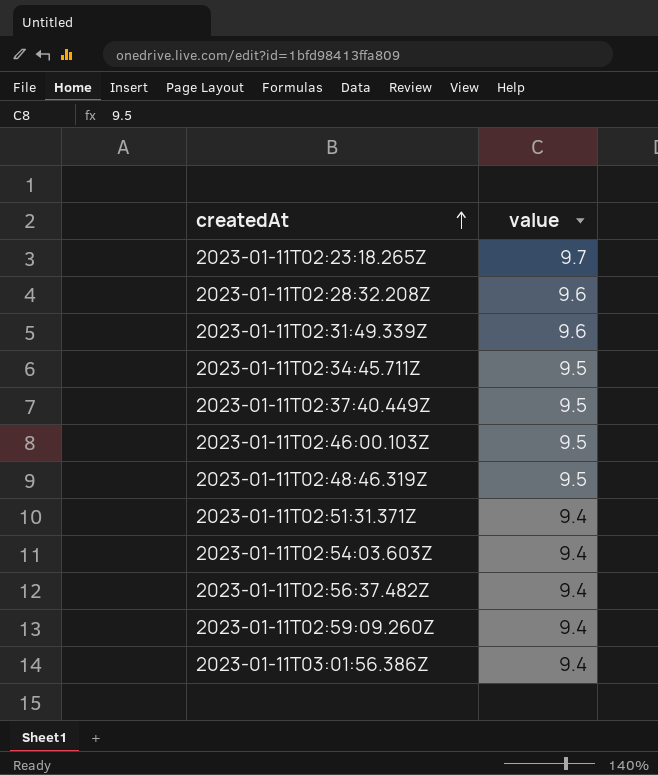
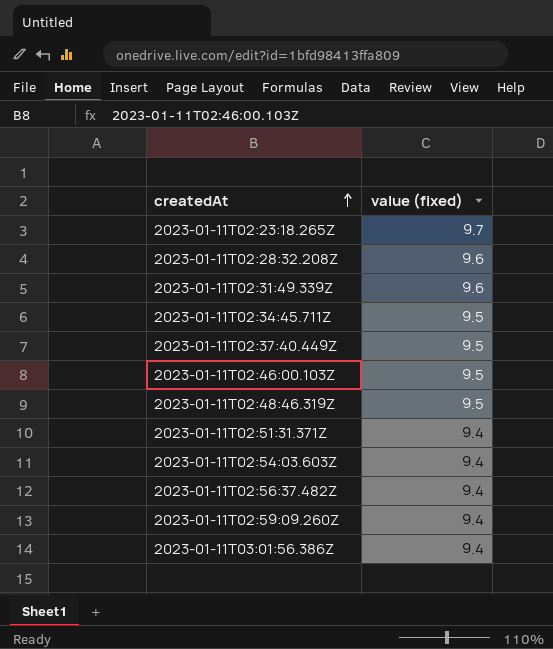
column name: value -> value (fixed)

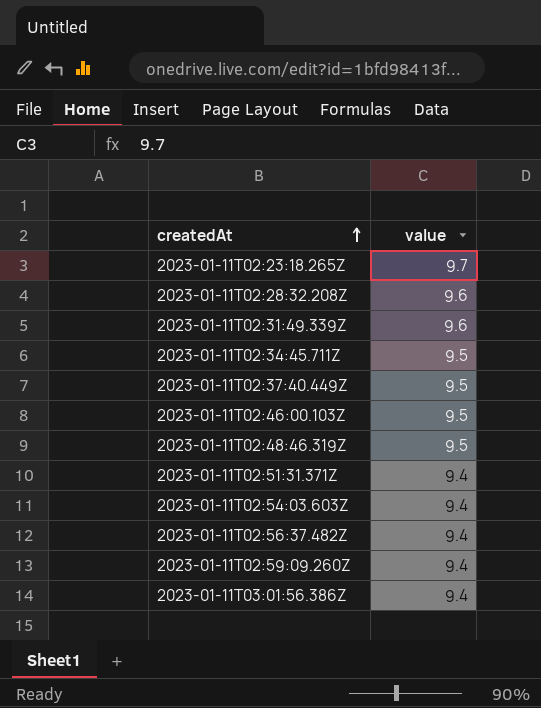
column name: value (fixed) -> value

